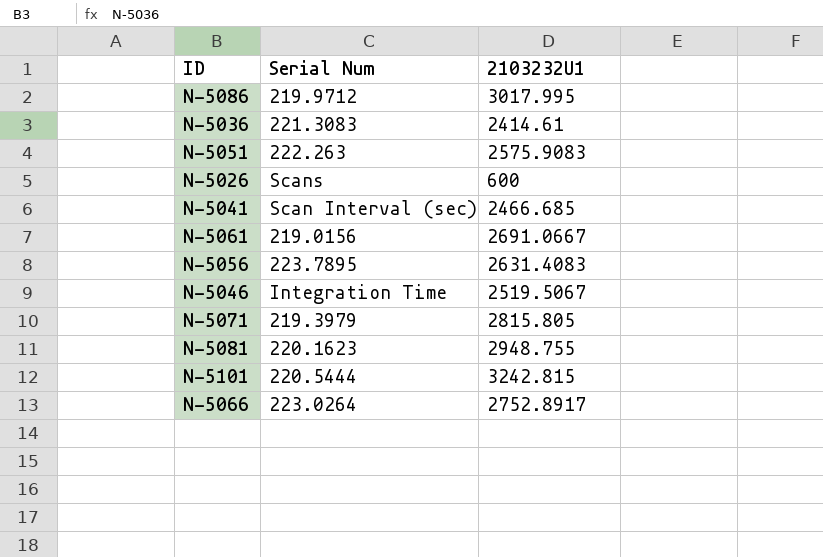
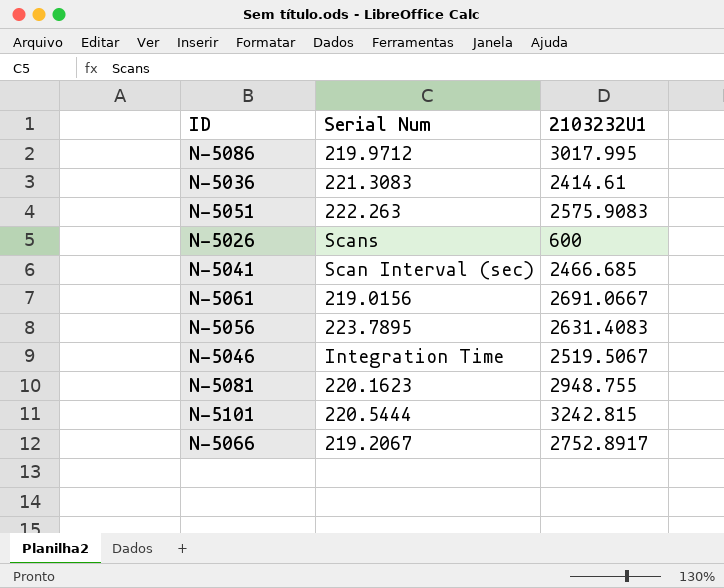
row N-5071: 219.3979 | 2815.805 -> none
N-5066 | Serial Num: 223.0264 -> 219.2067

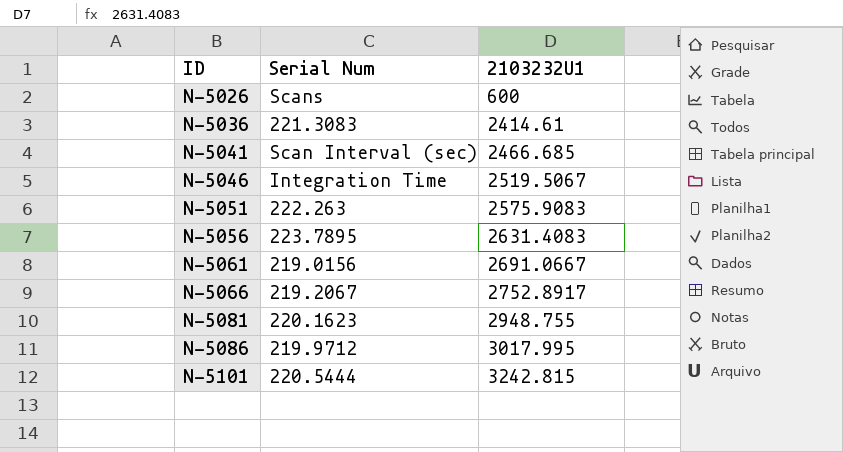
row order: none -> ID ascending

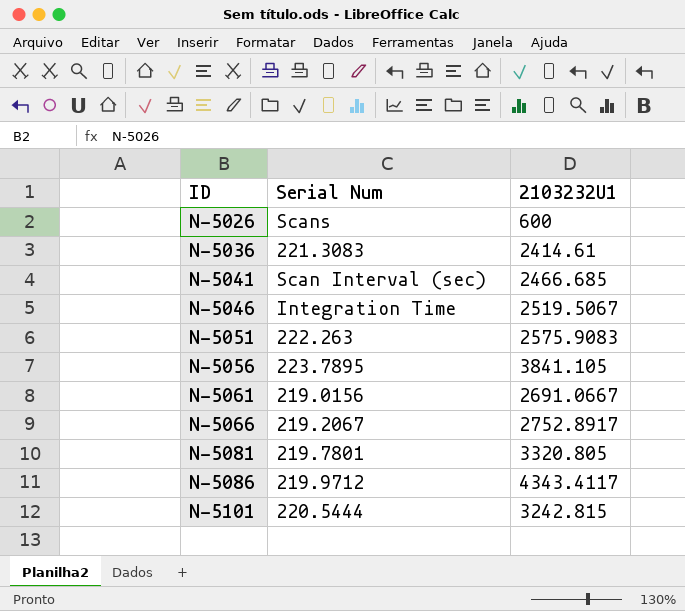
N-5056 | 2103232U1: 2631.4083 -> 3841.105
N-5081 | Serial Num: 220.1623 -> 219.7801
N-5081 | 2103232U1: 2948.755 -> 3320.805
N-5086 | 2103232U1: 3017.995 -> 4343.4117

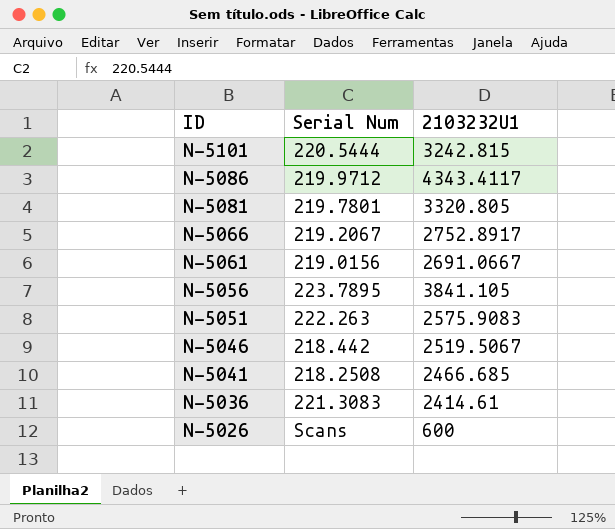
row order: ID ascending -> ID descending
N-5046 | Serial Num: Integration Time -> 218.442
N-5041 | Serial Num: Scan Interval (sec) -> 218.2508

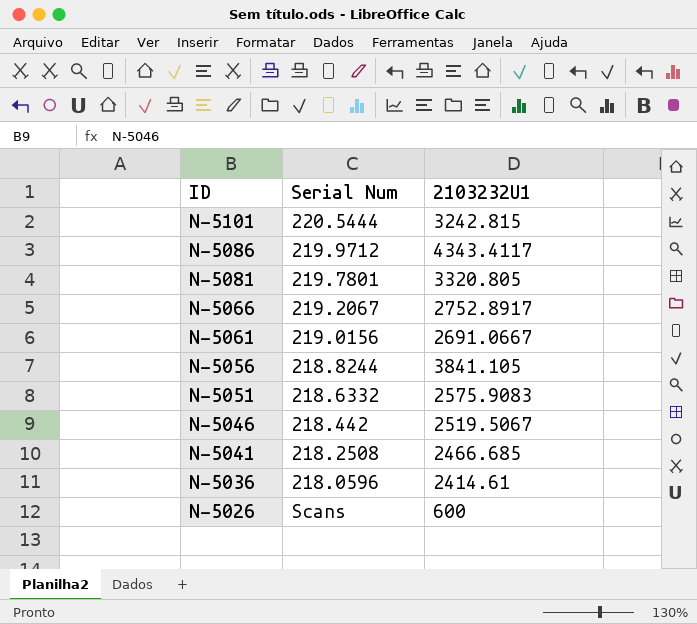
N-5056 | Serial Num: 223.7895 -> 218.8244
N-5051 | Serial Num: 222.263 -> 218.6332
N-5036 | Serial Num: 221.3083 -> 218.0596

